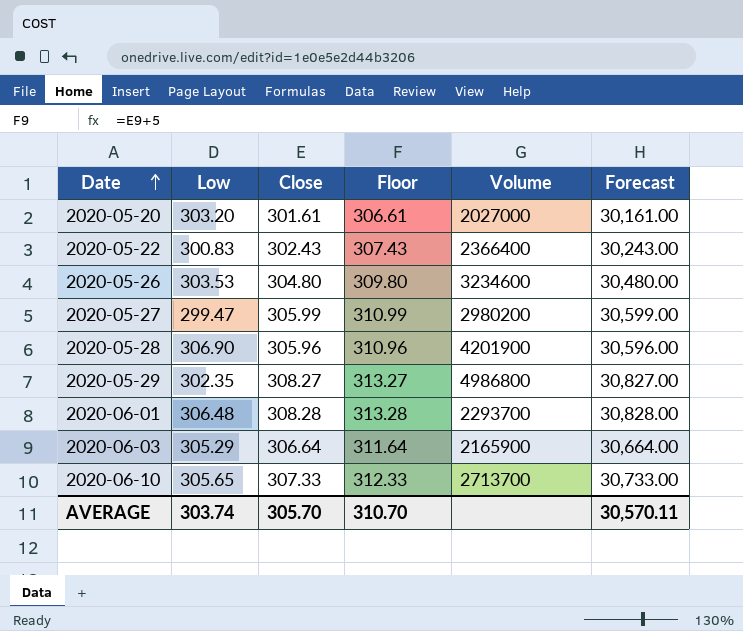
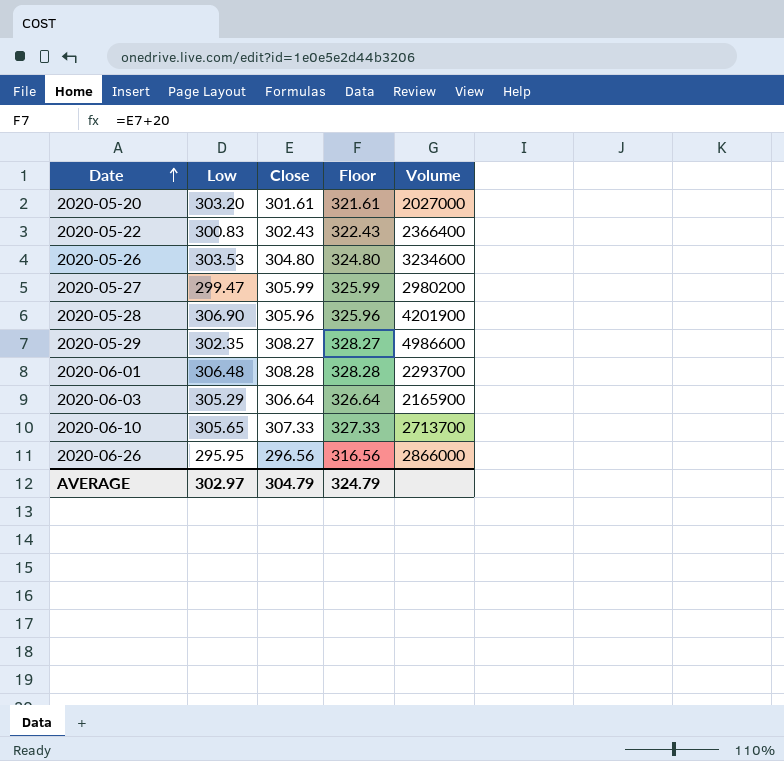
column Forecast | formula: [Close] * 100 -> none
column Floor | formula: [Close] + 5 -> [Close] + 20
2020-05-29 | Volume: 4986800 -> 4986600
row 2020-06-26: none -> 295.95 | 296.56 | 316.56 | 2866000
AVERAGE | Low: 303.74 -> 302.97
AVERAGE | Close: 305.70 -> 304.79
AVERAGE | Floor: 310.70 -> 324.79

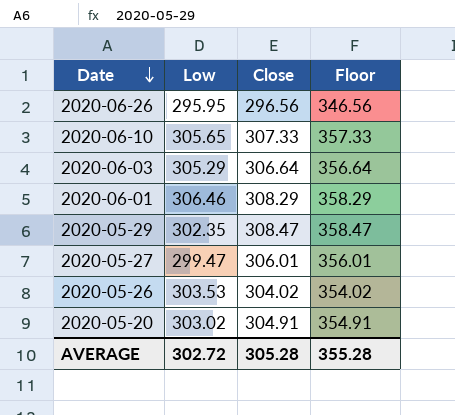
row order: Date ascending -> Date descending
column Volume | position: 5 -> none
column Floor | formula: [Close] + 20 -> [Close] + 50
row 2020-05-22: 300.83 | 302.43 | 322.43 | 2366400 -> none
row 2020-05-28: 306.90 | 305.96 | 325.96 | 4201900 -> none
2020-06-01 | Low: 306.48 -> 306.46
2020-06-01 | Close: 308.28 -> 308.29
2020-05-29 | Close: 308.27 -> 308.47
2020-05-27 | Close: 305.99 -> 306.01
2020-05-26 | Close: 304.80 -> 304.02
2020-05-20 | Low: 303.20 -> 303.02
2020-05-20 | Close: 301.61 -> 304.91
AVERAGE | Low: 302.97 -> 302.72
AVERAGE | Close: 304.79 -> 305.28
AVERAGE | Floor: 324.79 -> 355.28

